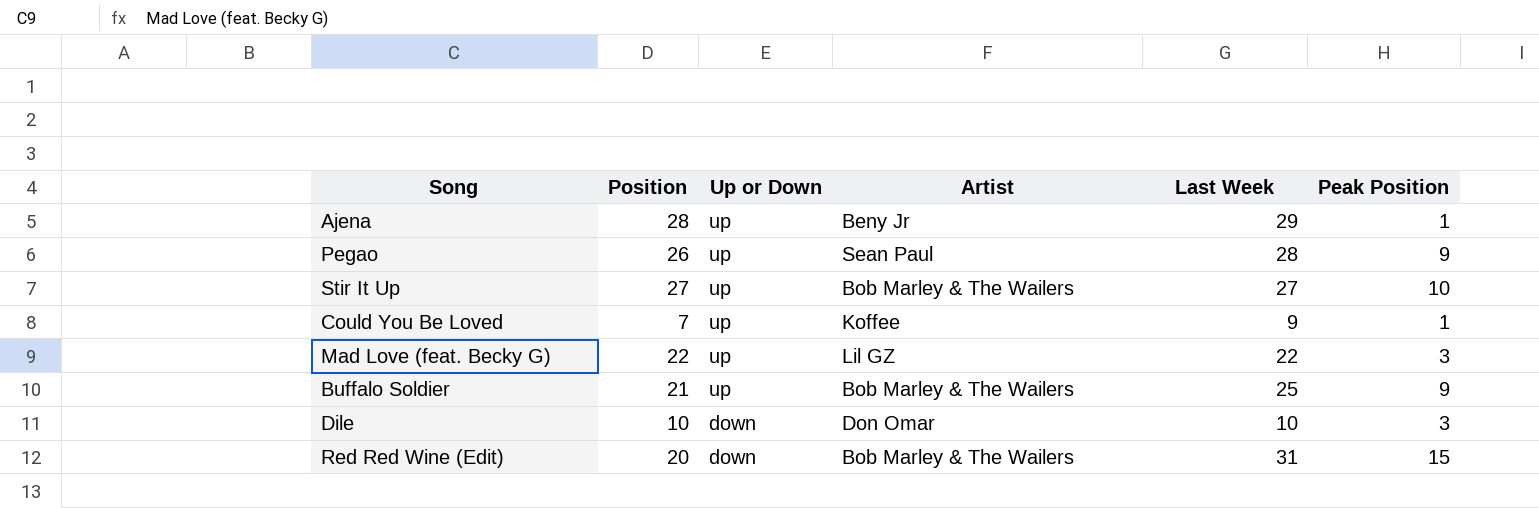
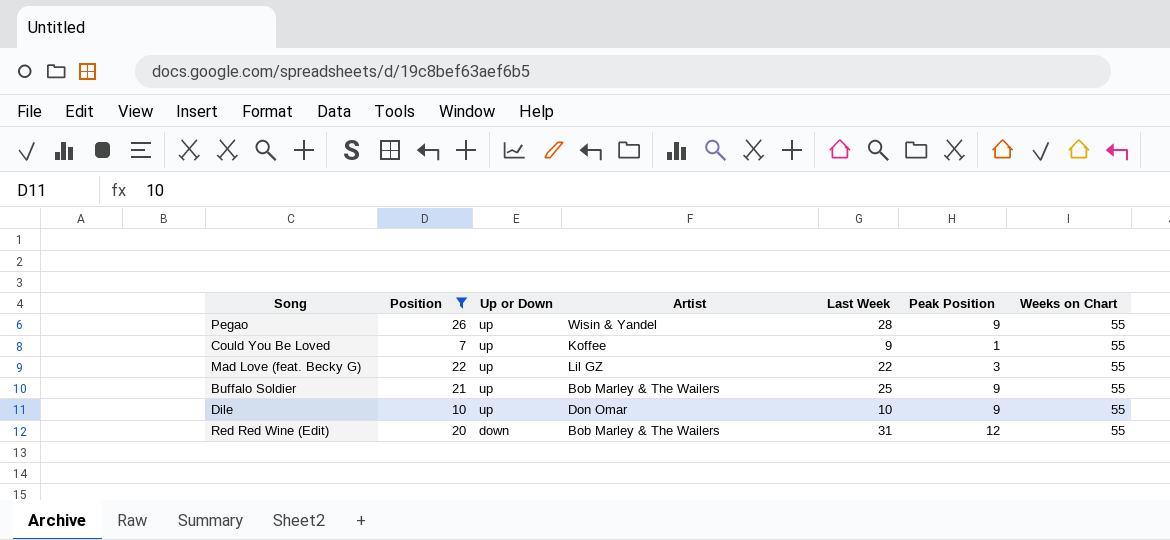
filter: none -> Position <= 26
column Weeks on Chart | position: none -> 7
Pegao | Artist: Sean Paul -> Wisin & Yandel
Dile | Up or Down: down -> up
Dile | Peak Position: 3 -> 9
Red Red Wine (Edit) | Peak Position: 15 -> 12

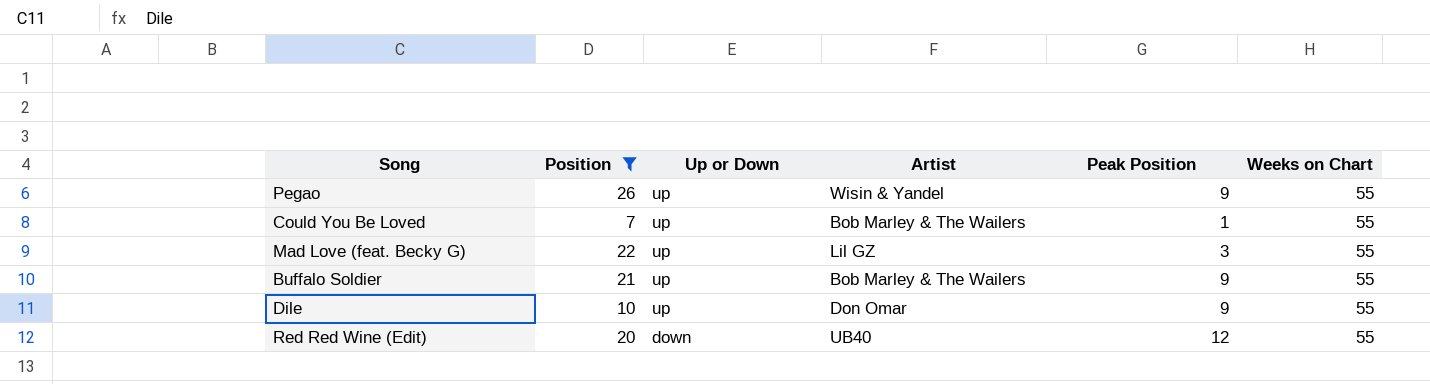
column Last Week | position: 5 -> none
Could You Be Loved | Artist: Koffee -> Bob Marley & The Wailers
Red Red Wine (Edit) | Artist: Bob Marley & The Wailers -> UB40

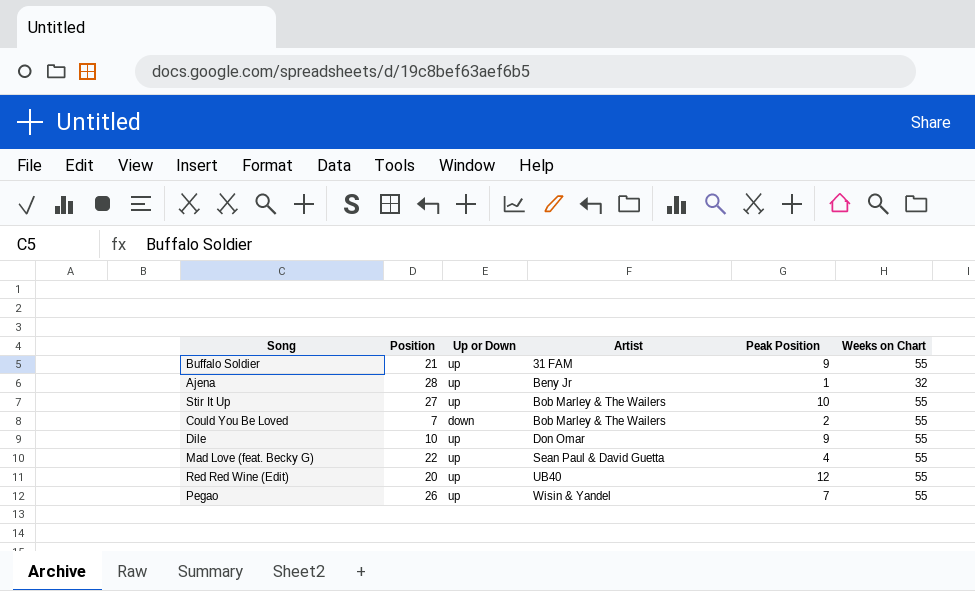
filter: Position <= 26 -> none
row order: Up or Down descending -> Artist ascending
Buffalo Soldier | Artist: Bob Marley & The Wailers -> 31 FAM
Could You Be Loved | Up or Down: up -> down
Could You Be Loved | Peak Position: 1 -> 2
Mad Love (feat. Becky G) | Artist: Lil GZ -> Sean Paul & David Guetta
Mad Love (feat. Becky G) | Peak Position: 3 -> 4
Red Red Wine (Edit) | Up or Down: down -> up
Pegao | Peak Position: 9 -> 7

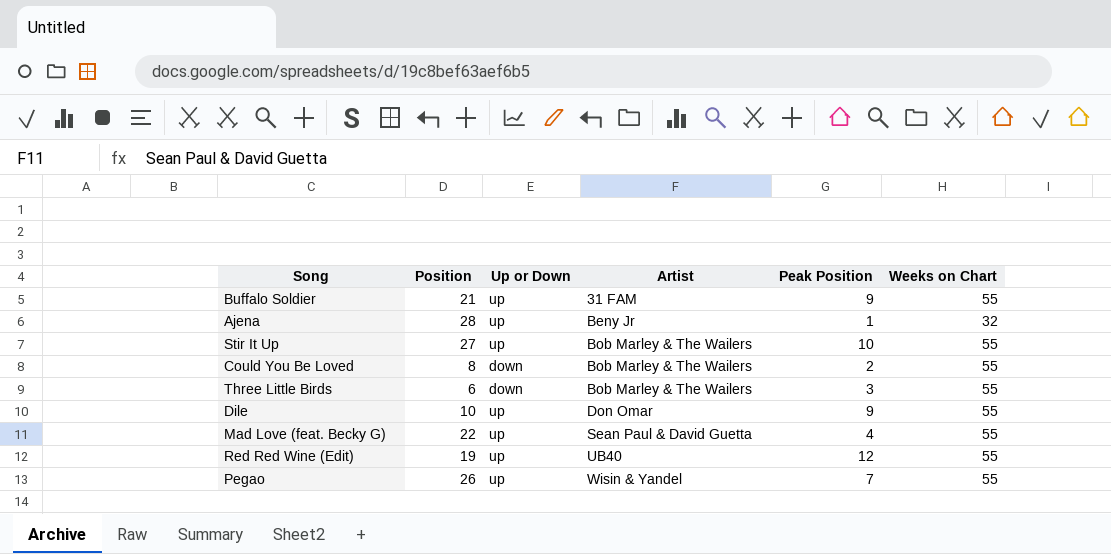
Could You Be Loved | Position: 7 -> 8
row Three Little Birds: none -> 6 | down | Bob Marley & The Wailers | 3 | 55
Red Red Wine (Edit) | Position: 20 -> 19

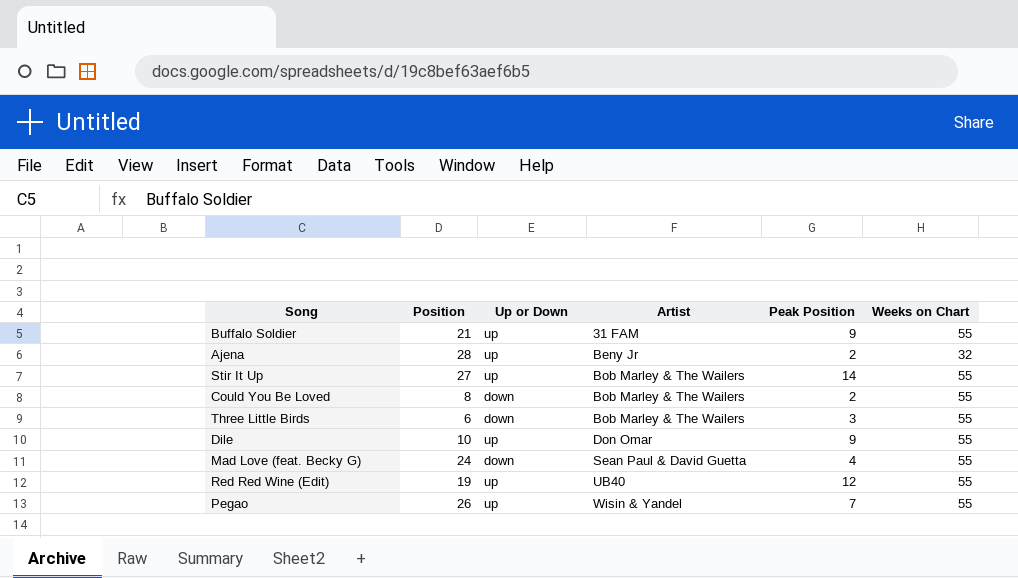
Ajena | Peak Position: 1 -> 2
Stir It Up | Peak Position: 10 -> 14
Mad Love (feat. Becky G) | Position: 22 -> 24
Mad Love (feat. Becky G) | Up or Down: up -> down

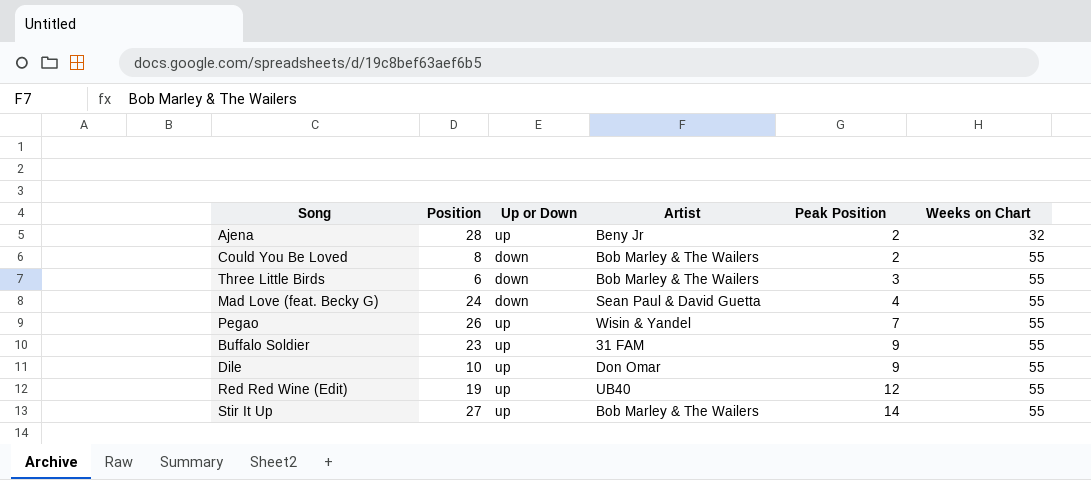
row order: Artist ascending -> Peak Position ascending
Buffalo Soldier | Position: 21 -> 23

